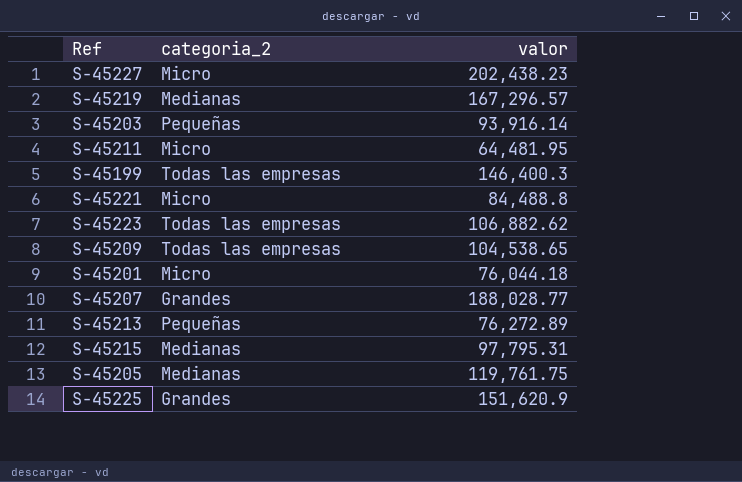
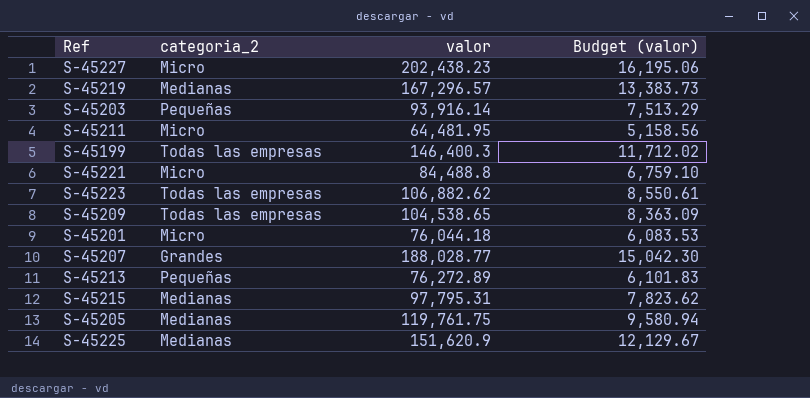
column Budget (valor) | formula: none -> [valor] * 0.08
S-45225 | categoria_2: Grandes -> Medianas

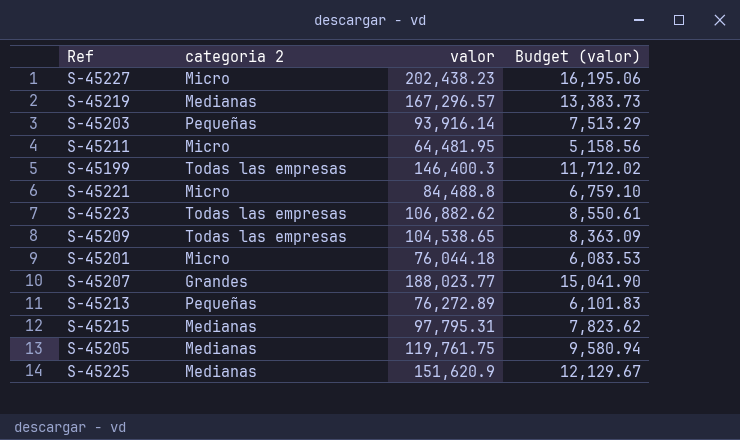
column name: categoria_2 -> categoria 2
S-45207 | valor: 188,028.77 -> 188,023.77
S-45207 | Budget (valor): 15,042.30 -> 15,041.90

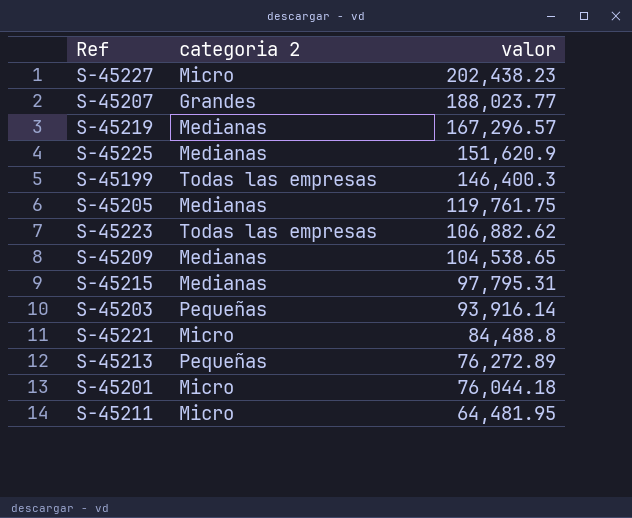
row order: none -> valor descending
column Budget (valor) | formula: [valor] * 0.08 -> none
S-45209 | categoria 2: Todas las empresas -> Medianas

